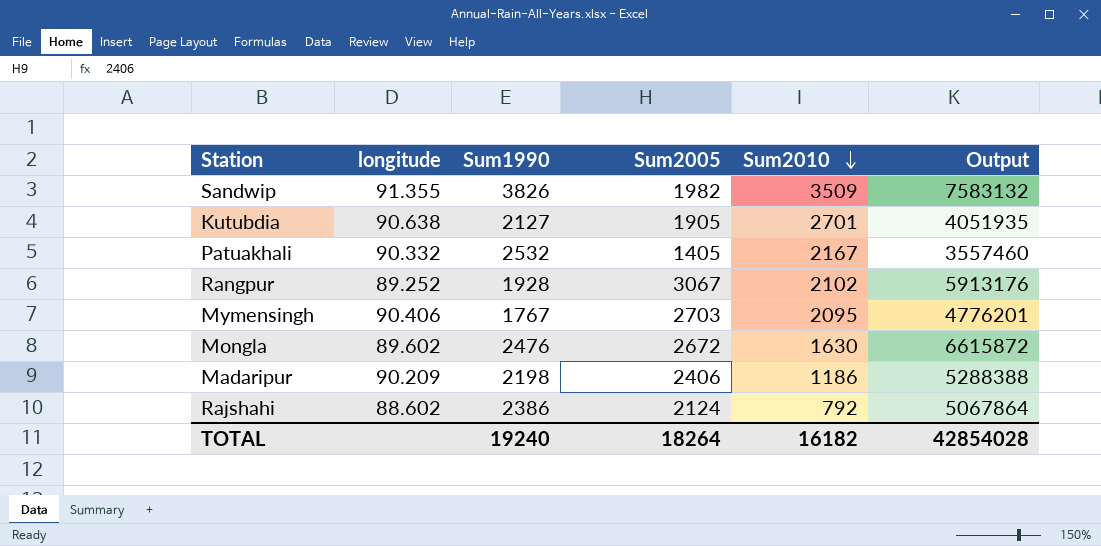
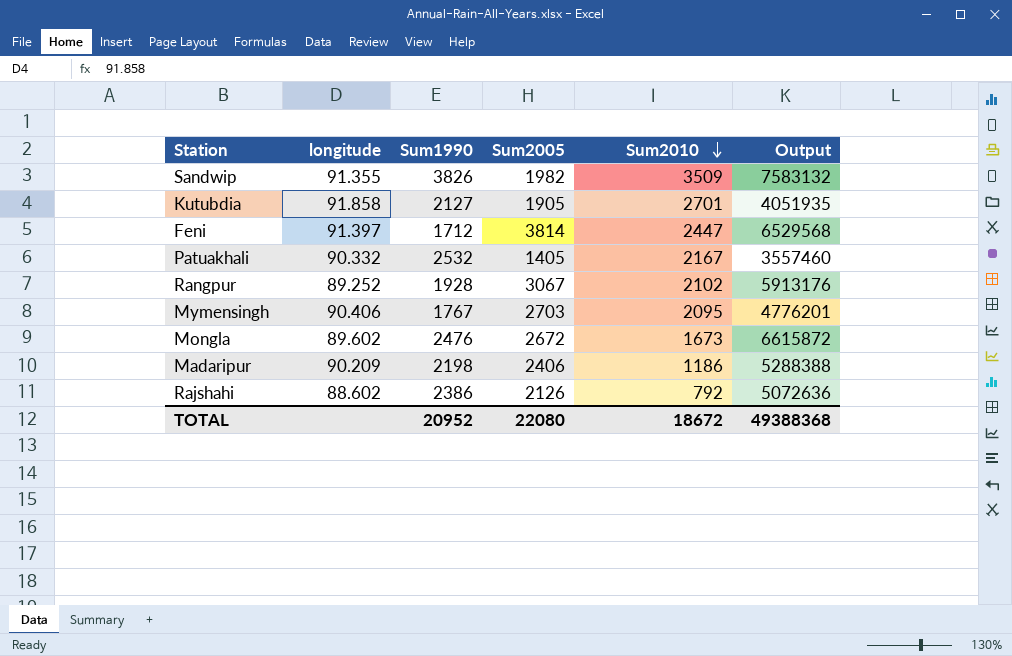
Kutubdia | longitude: 90.638 -> 91.858
row Feni: none -> 91.397 | 1712 | 3814 | 2447 | 6529568
Mongla | Sum2010: 1630 -> 1673
Rajshahi | Sum2005: 2124 -> 2126
Rajshahi | Output: 5067864 -> 5072636
TOTAL | Sum1990: 19240 -> 20952
TOTAL | Sum2005: 18264 -> 22080
TOTAL | Sum2010: 16182 -> 18672
TOTAL | Output: 42854028 -> 49388368

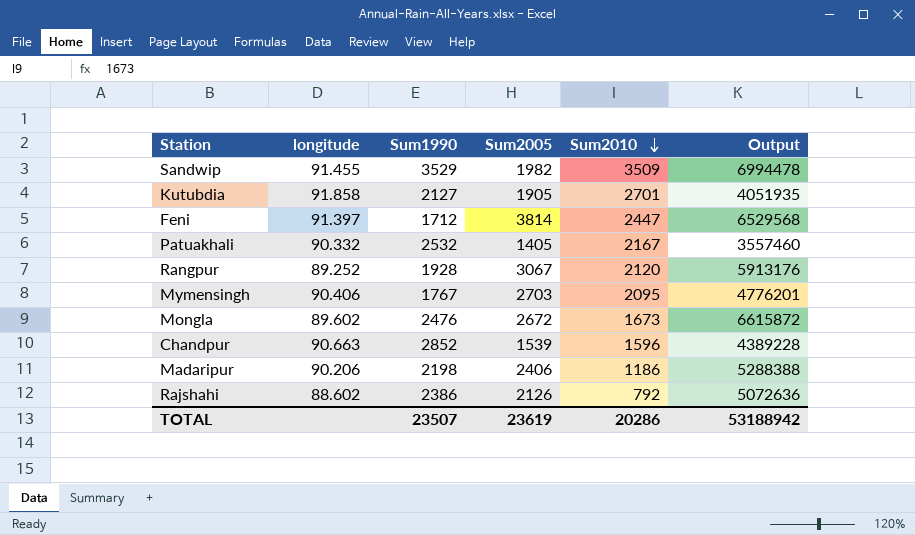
Sandwip | longitude: 91.355 -> 91.455
Sandwip | Sum1990: 3826 -> 3529
Sandwip | Output: 7583132 -> 6994478
Rangpur | Sum2010: 2102 -> 2120
row Chandpur: none -> 90.663 | 2852 | 1539 | 1596 | 4389228
Madaripur | longitude: 90.209 -> 90.206
TOTAL | Sum1990: 20952 -> 23507
TOTAL | Sum2005: 22080 -> 23619
TOTAL | Sum2010: 18672 -> 20286
TOTAL | Output: 49388368 -> 53188942

